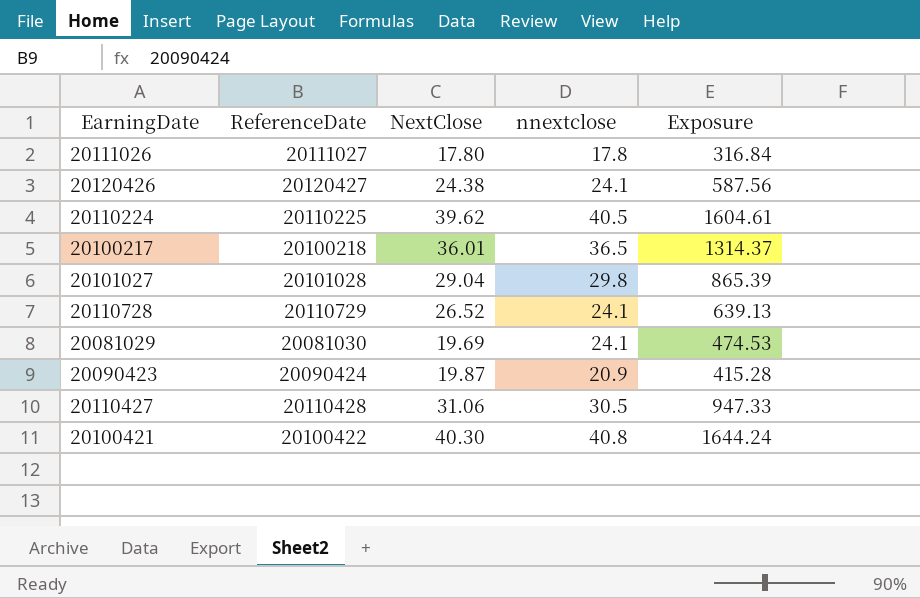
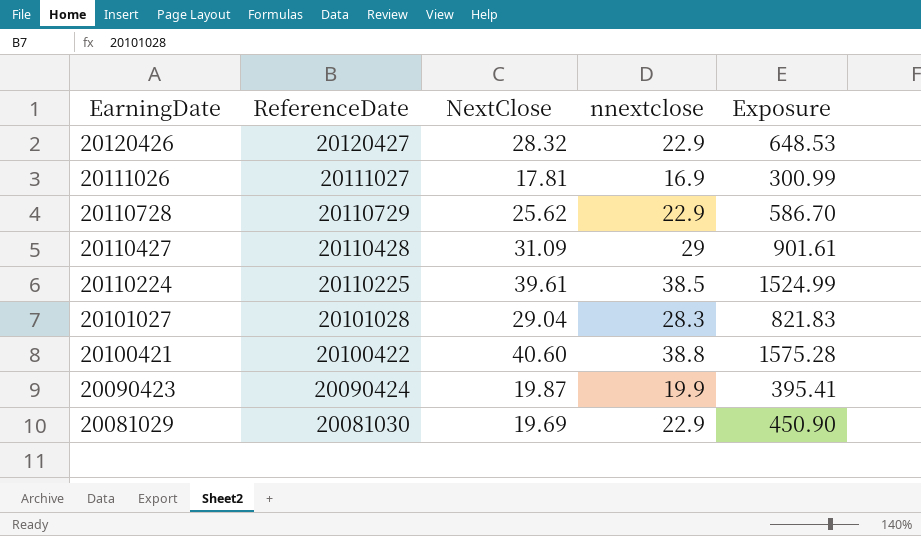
row order: none -> EarningDate descending
row 20100217: 20100218 | 36.01 | 36.5 | 1314.37 -> none
20120426 | NextClose: 24.38 -> 28.32
20120426 | nnextclose: 24.1 -> 22.9
20120426 | Exposure: 587.56 -> 648.53
20111026 | NextClose: 17.80 -> 17.81
20111026 | nnextclose: 17.8 -> 16.9
20111026 | Exposure: 316.84 -> 300.99
20110728 | NextClose: 26.52 -> 25.62
20110728 | nnextclose: 24.1 -> 22.9
20110728 | Exposure: 639.13 -> 586.70
20110427 | NextClose: 31.06 -> 31.09
20110427 | nnextclose: 30.5 -> 29
20110427 | Exposure: 947.33 -> 901.61
20110224 | NextClose: 39.62 -> 39.61
20110224 | nnextclose: 40.5 -> 38.5
20110224 | Exposure: 1604.61 -> 1524.99
20101027 | nnextclose: 29.8 -> 28.3
20101027 | Exposure: 865.39 -> 821.83
20100421 | NextClose: 40.30 -> 40.60
20100421 | nnextclose: 40.8 -> 38.8
20100421 | Exposure: 1644.24 -> 1575.28
20090423 | nnextclose: 20.9 -> 19.9
20090423 | Exposure: 415.28 -> 395.41
20081029 | nnextclose: 24.1 -> 22.9
20081029 | Exposure: 474.53 -> 450.90

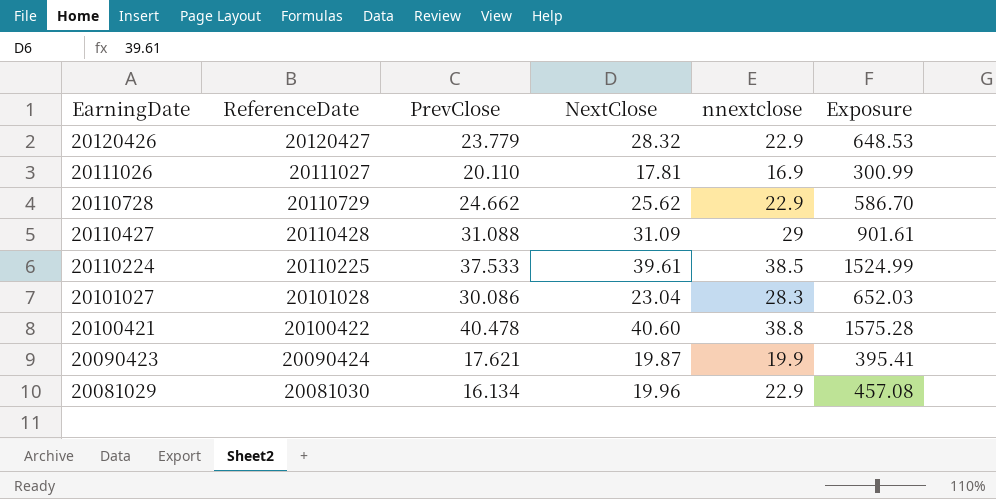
column PrevClose | position: none -> 3
20101027 | NextClose: 29.04 -> 23.04
20101027 | Exposure: 821.83 -> 652.03
20081029 | NextClose: 19.69 -> 19.96
20081029 | Exposure: 450.90 -> 457.08

